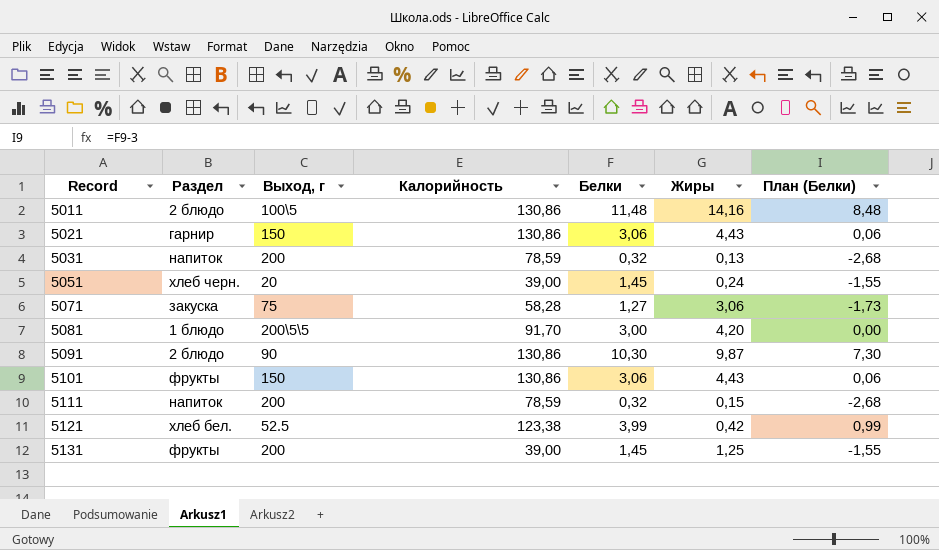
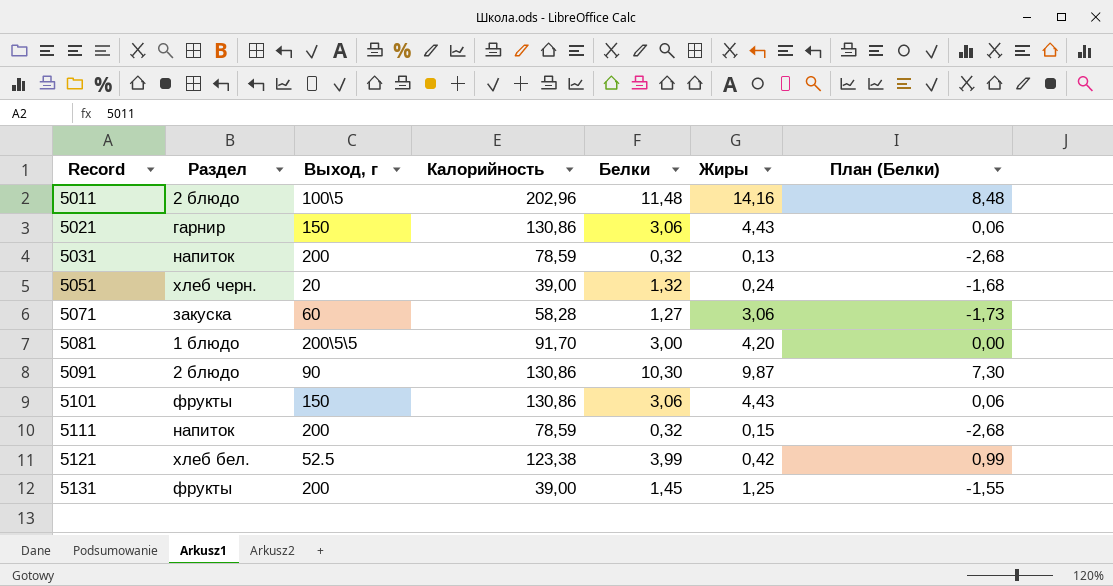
5011 | Калорийность: 130,86 -> 202,96
5051 | Белки: 1,45 -> 1,32
5051 | План (Белки): -1,55 -> -1,68
5071 | Выход, г: 75 -> 60

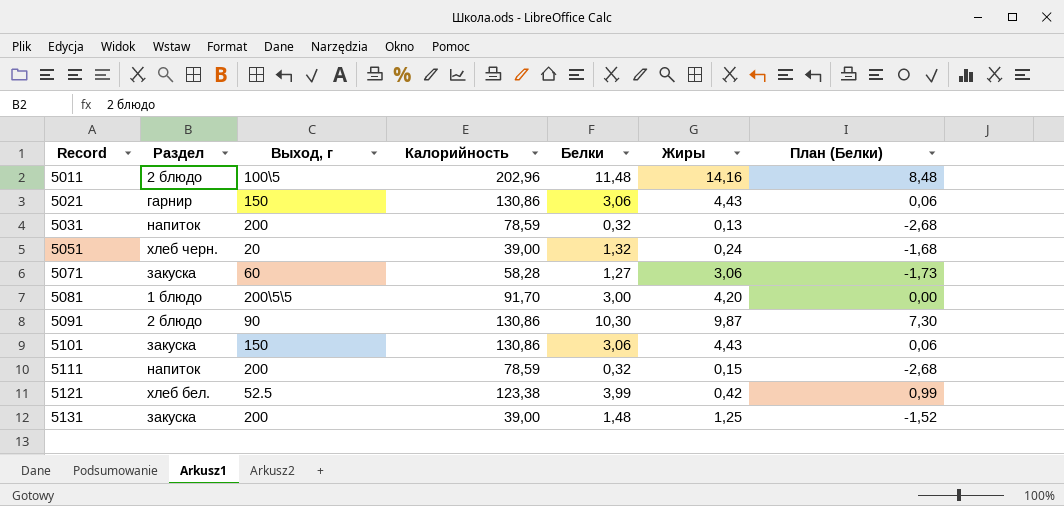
5101 | Раздел: фрукты -> закуска
5131 | Раздел: фрукты -> закуска
5131 | Белки: 1,45 -> 1,48
5131 | План (Белки): -1,55 -> -1,52

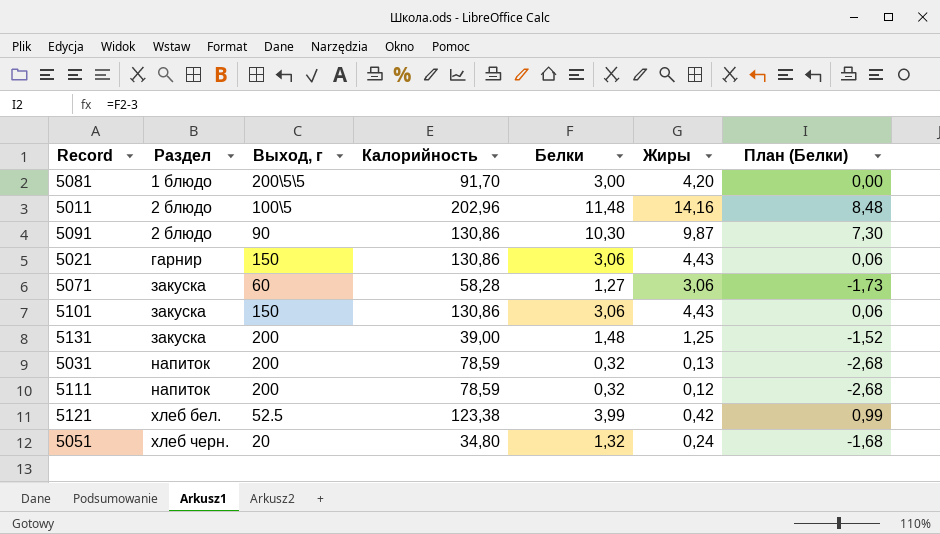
row order: Record ascending -> Раздел ascending
5111 | Жиры: 0,15 -> 0,12
5051 | Калорийность: 39,00 -> 34,80

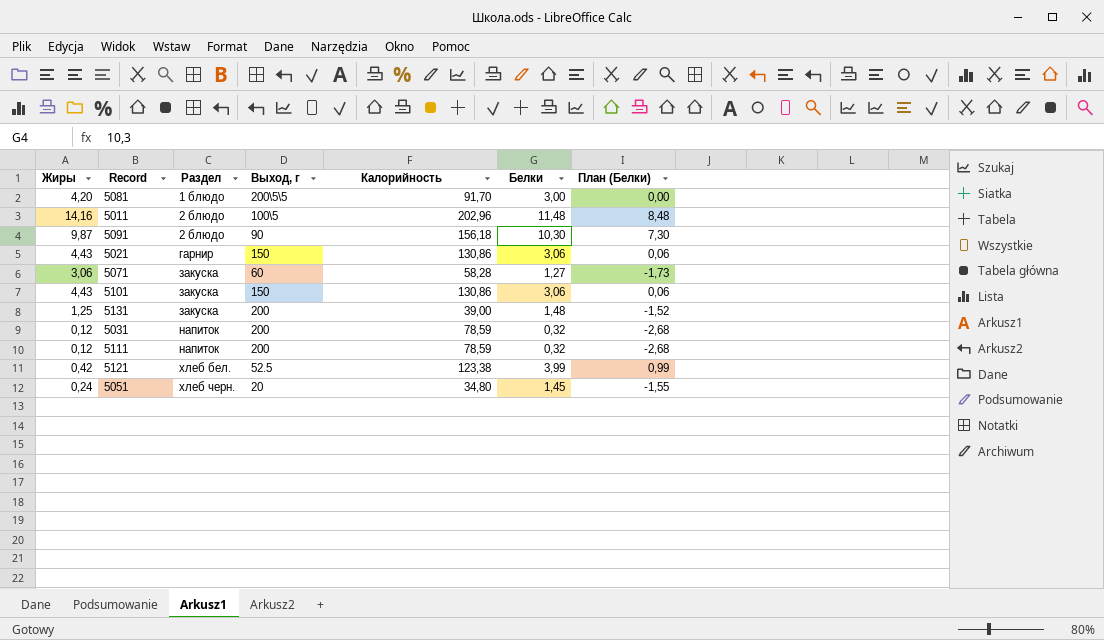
column Жиры | position: 6 -> 1
5091 | Калорийность: 130,86 -> 156,18
5031 | Жиры: 0,13 -> 0,12
5051 | Белки: 1,32 -> 1,45
5051 | План (Белки): -1,68 -> -1,55

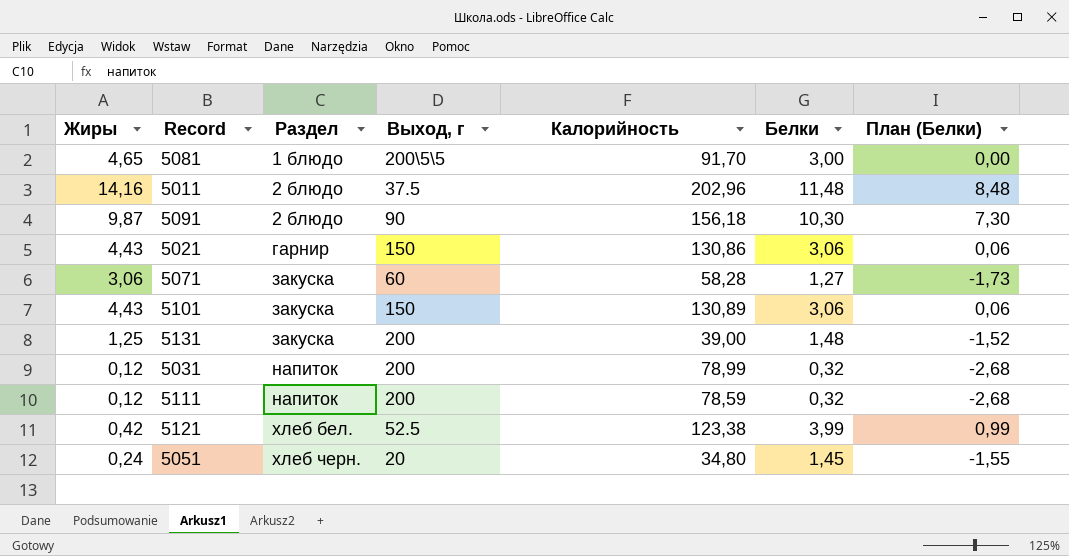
5081 | Жиры: 4,20 -> 4,65
5011 | Выход, г: 100\5 -> 37.5
5101 | Калорийность: 130,86 -> 130,89
5031 | Калорийность: 78,59 -> 78,99

